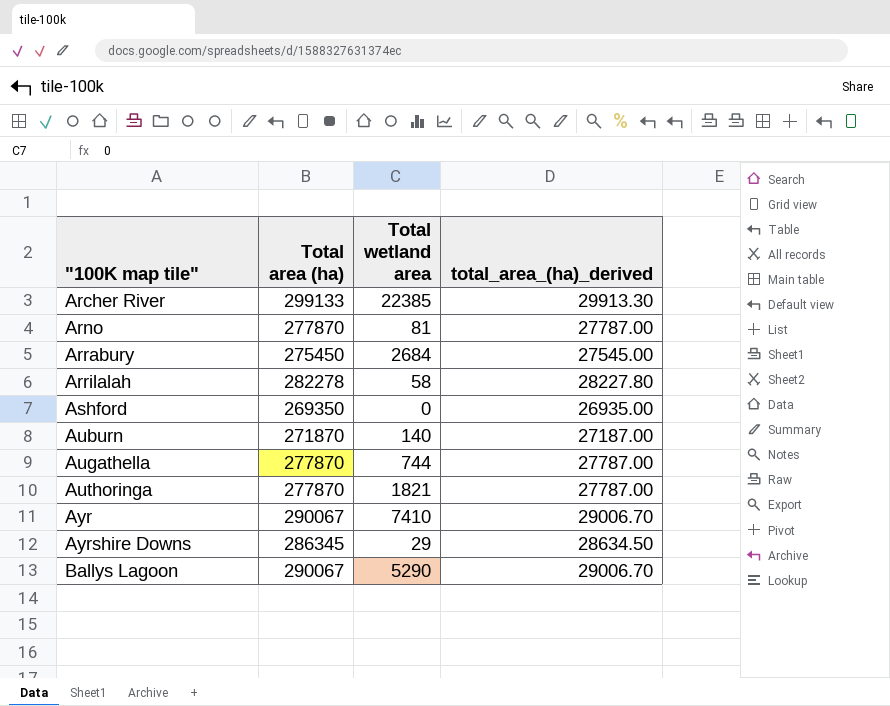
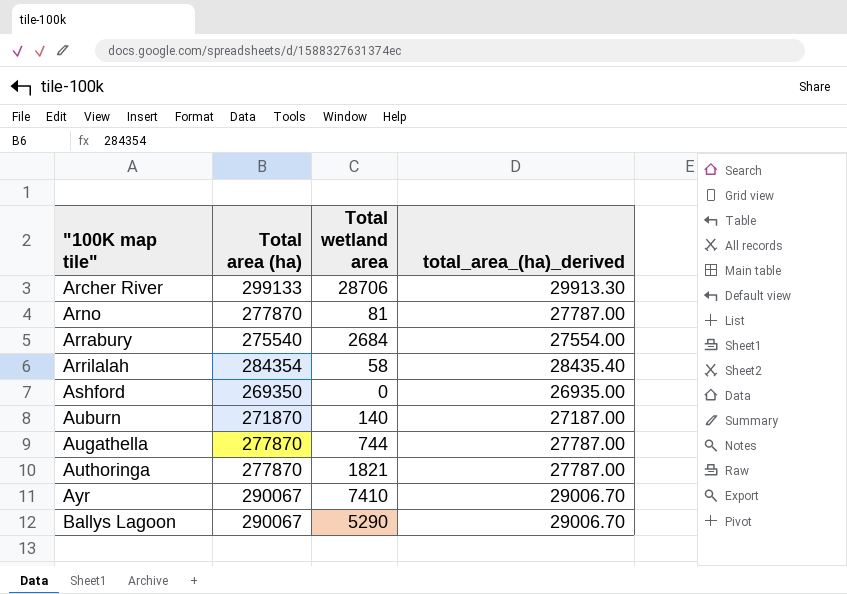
row Ayrshire Downs: 286345 | 29 | 28634.50 -> none
Archer River | Total wetland area: 22385 -> 28706
Arrabury | Total area (ha): 275450 -> 275540
Arrabury | total_area_(ha)_derived: 27545.00 -> 27554.00
Arrilalah | Total area (ha): 282278 -> 284354
Arrilalah | total_area_(ha)_derived: 28227.80 -> 28435.40

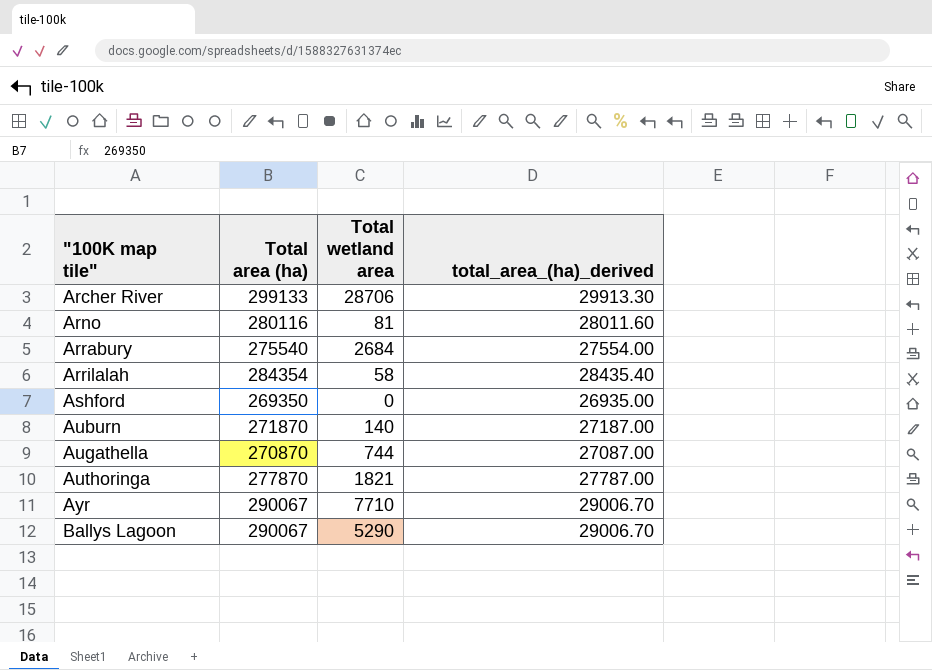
Arno | Total area (ha): 277870 -> 280116
Arno | total_area_(ha)_derived: 27787.00 -> 28011.60
Augathella | Total area (ha): 277870 -> 270870
Augathella | total_area_(ha)_derived: 27787.00 -> 27087.00
Ayr | Total wetland area: 7410 -> 7710

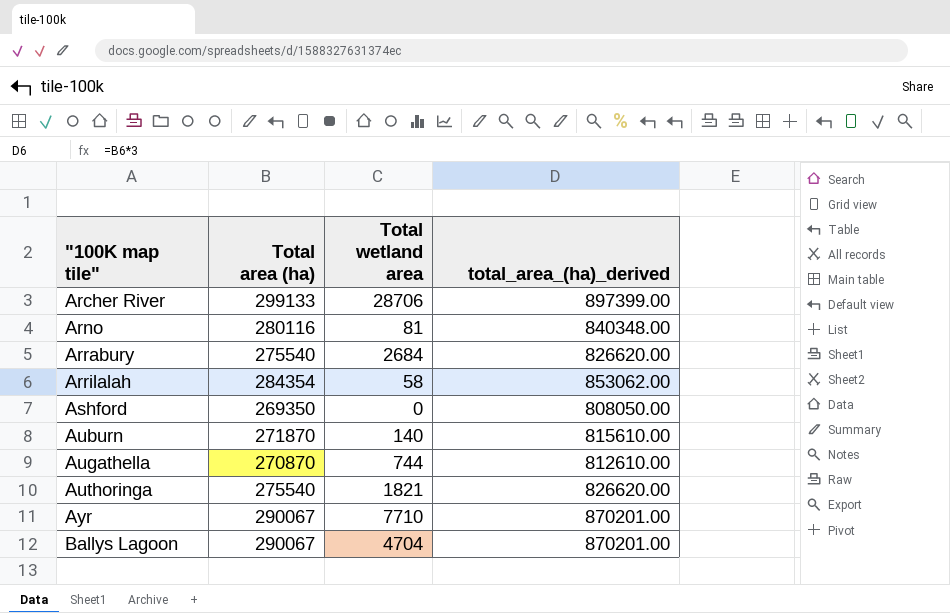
column total_area_(ha)_derived | formula: [Total area (ha)] * 0.1 -> [Total area (ha)] * 3
Authoringa | Total area (ha): 277870 -> 275540
Ballys Lagoon | Total wetland area: 5290 -> 4704

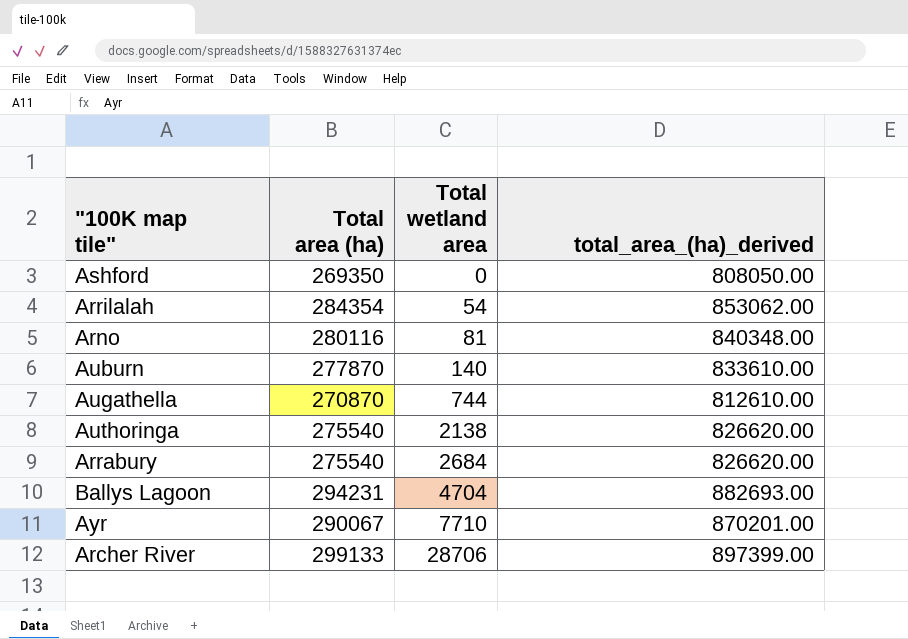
row order: "100K map tile" ascending -> Total wetland area ascending
Arrilalah | Total wetland area: 58 -> 54
Auburn | Total area (ha): 271870 -> 277870
Auburn | total_area_(ha)_derived: 815610.00 -> 833610.00
Authoringa | Total wetland area: 1821 -> 2138
Ballys Lagoon | Total area (ha): 290067 -> 294231
Ballys Lagoon | total_area_(ha)_derived: 870201.00 -> 882693.00

